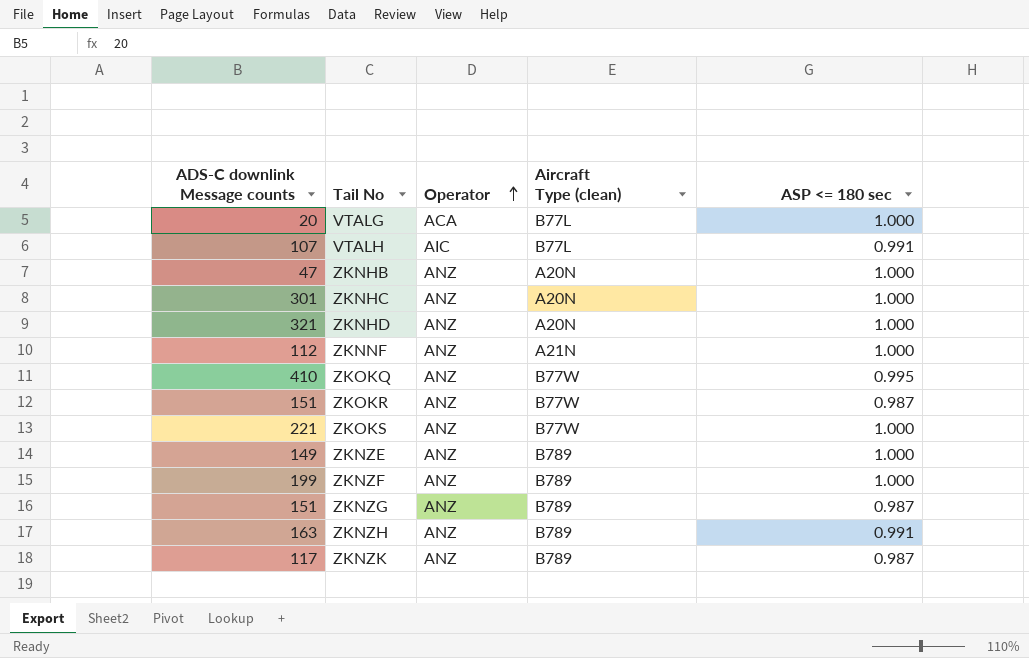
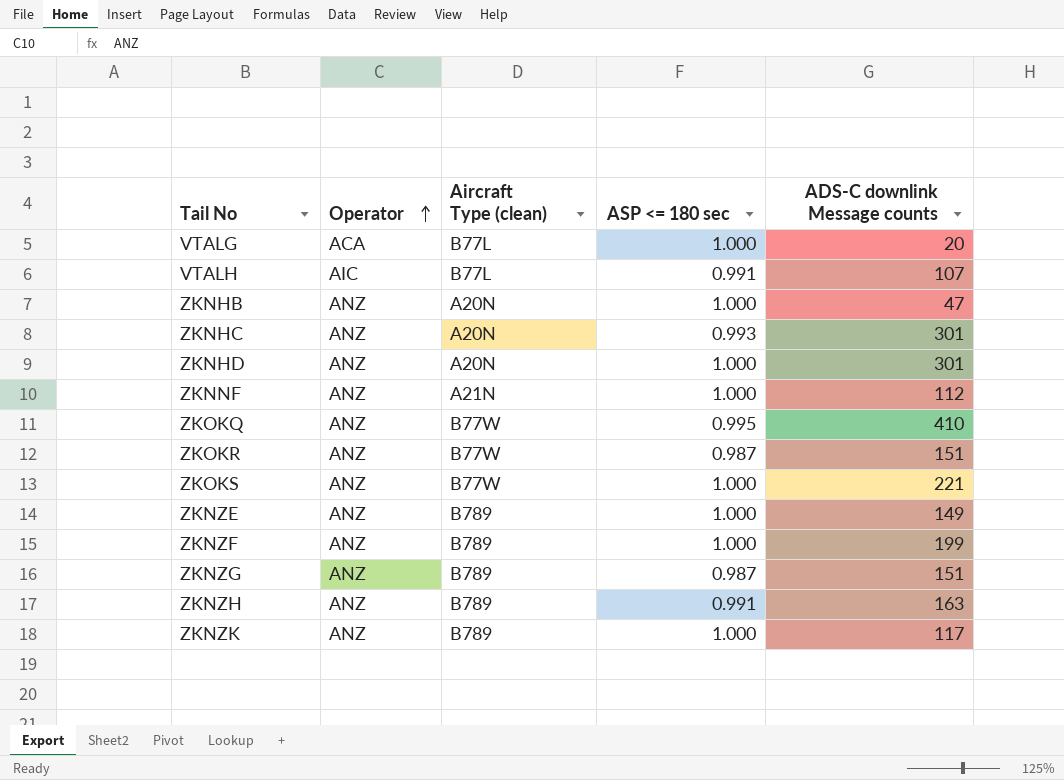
column ADS-C downlink Message counts | position: 1 -> 5
ZKNHC | ASP <= 180 sec: 1.000 -> 0.993
ZKNHD | ADS-C downlink Message counts: 321 -> 301
ZKNZK | ASP <= 180 sec: 0.987 -> 1.000

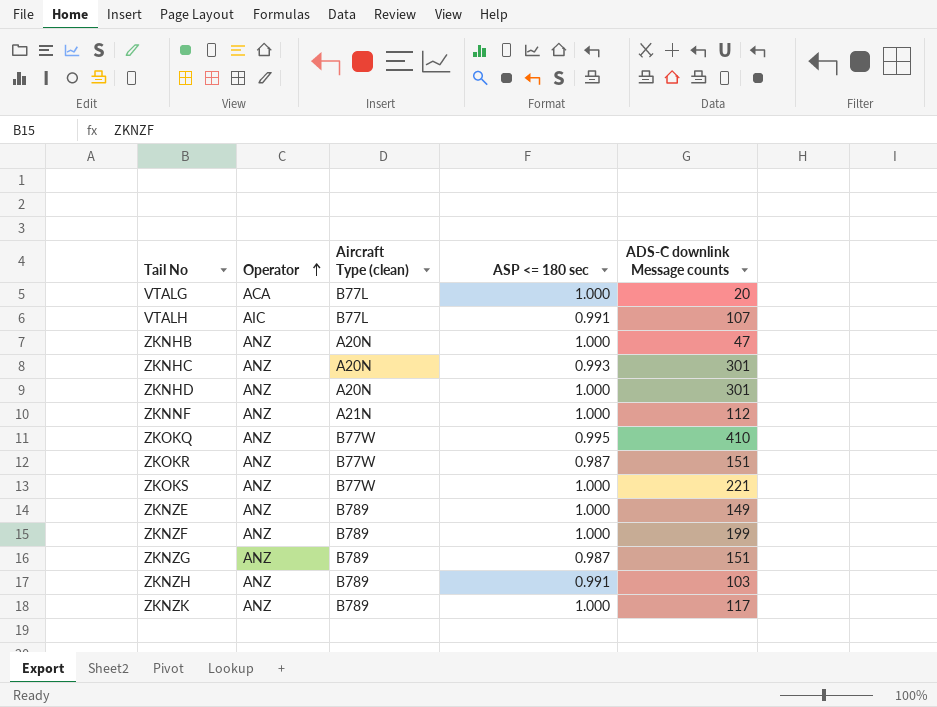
ZKNZH | ADS-C downlink Message counts: 163 -> 103

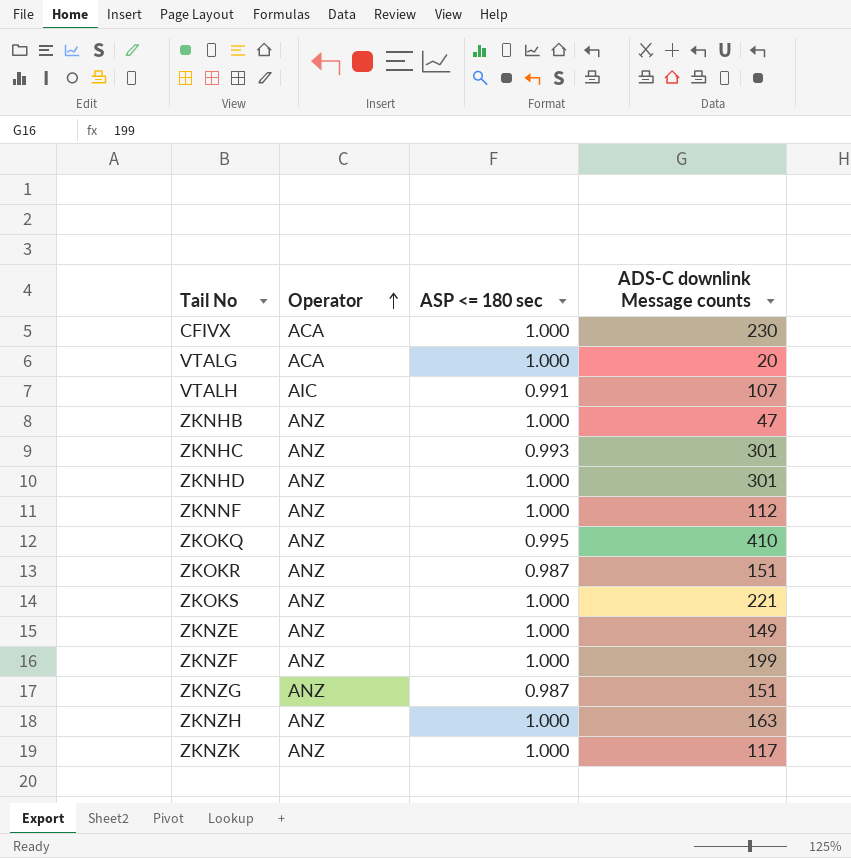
column Aircraft Type (clean) | position: 3 -> none
row CFIVX: none -> ACA | 1.000 | 230
ZKNZH | ASP <= 180 sec: 0.991 -> 1.000
ZKNZH | ADS-C downlink Message counts: 103 -> 163

